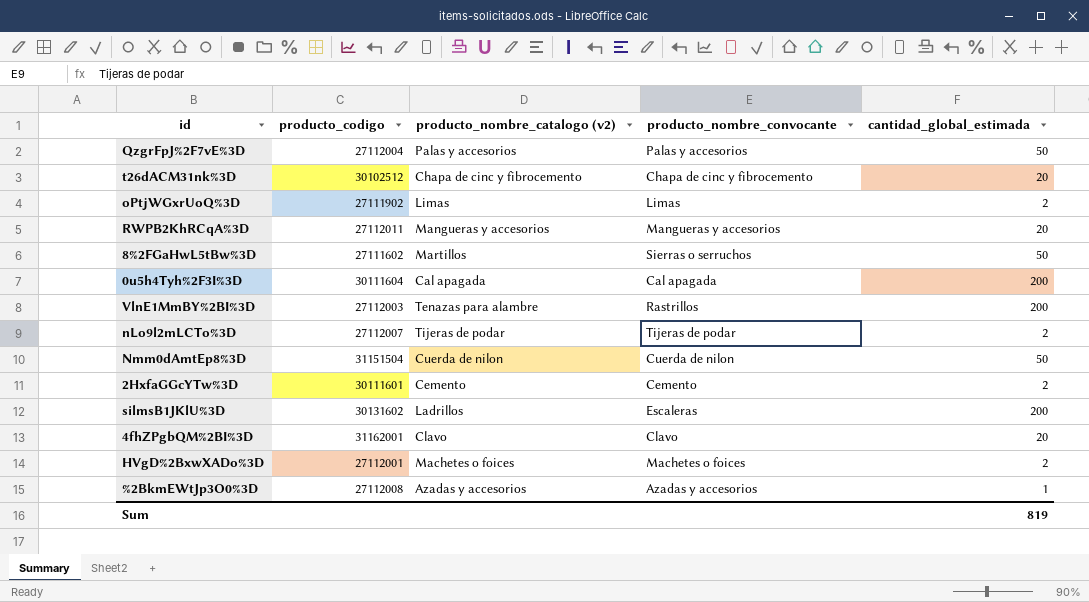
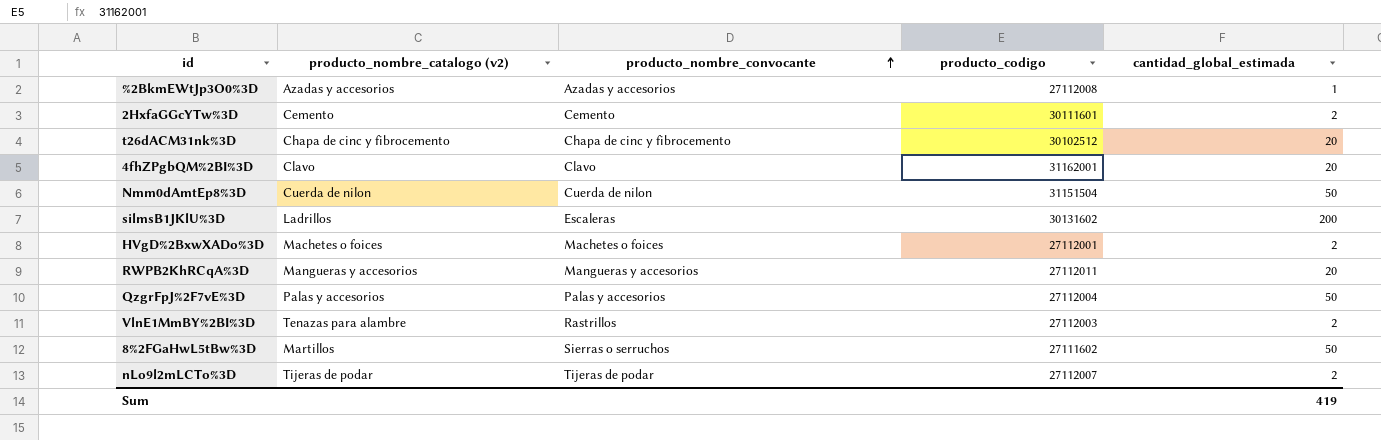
row order: none -> producto_nombre_convocante ascending
column producto_codigo | position: 2 -> 4
row oPtjWGxrUoQ%3D: 27111902 | Limas | Limas | 2 -> none
row 0u5h4Tyh%2F3I%3D: 30111604 | Cal apagada | Cal apagada | 200 -> none
VlnE1MmBY%2BI%3D | cantidad_global_estimada: 200 -> 2
Sum | cantidad_global_estimada: 819 -> 419

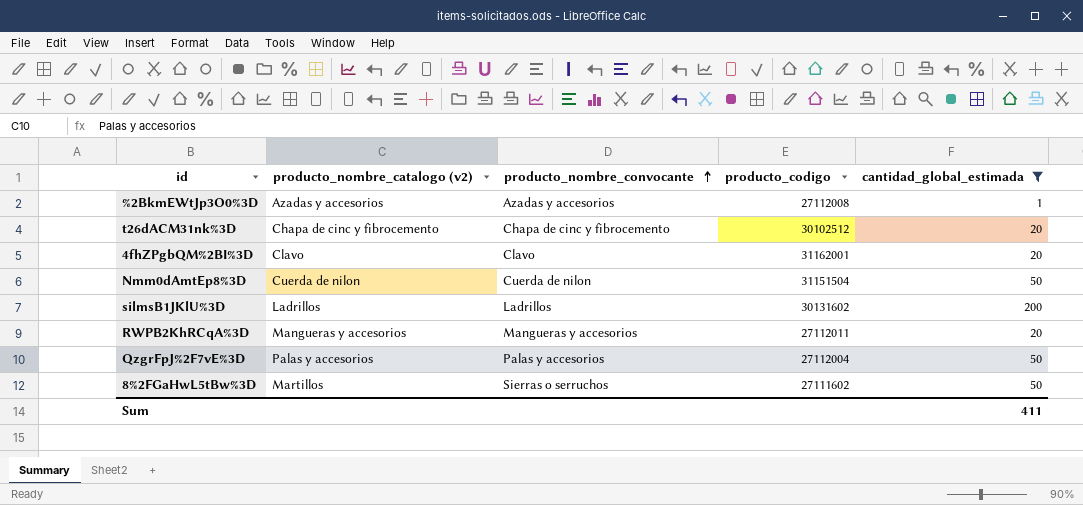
filter: none -> cantidad_global_estimada != 2
silmsB1JKlU%3D | producto_nombre_convocante: Escaleras -> Ladrillos
Sum | cantidad_global_estimada: 419 -> 411

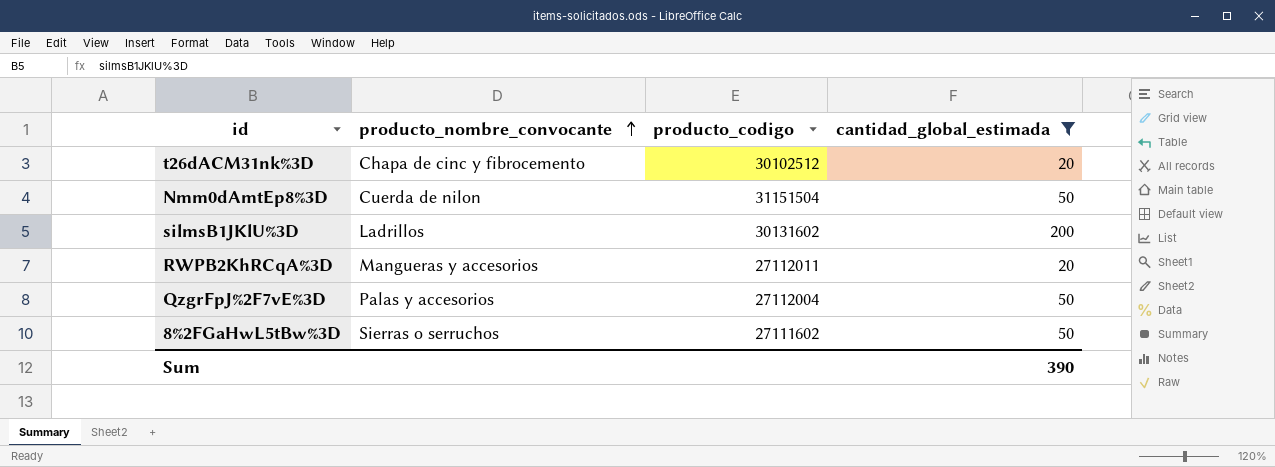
column producto_nombre_catalogo (v2) | position: 2 -> none
row %2BkmEWtJp3O0%3D: Azadas y accesorios | Azadas y accesorios | 27112008 | 1 -> none
row 4fhZPgbQM%2BI%3D: Clavo | Clavo | 31162001 | 20 -> none
Sum | cantidad_global_estimada: 411 -> 390

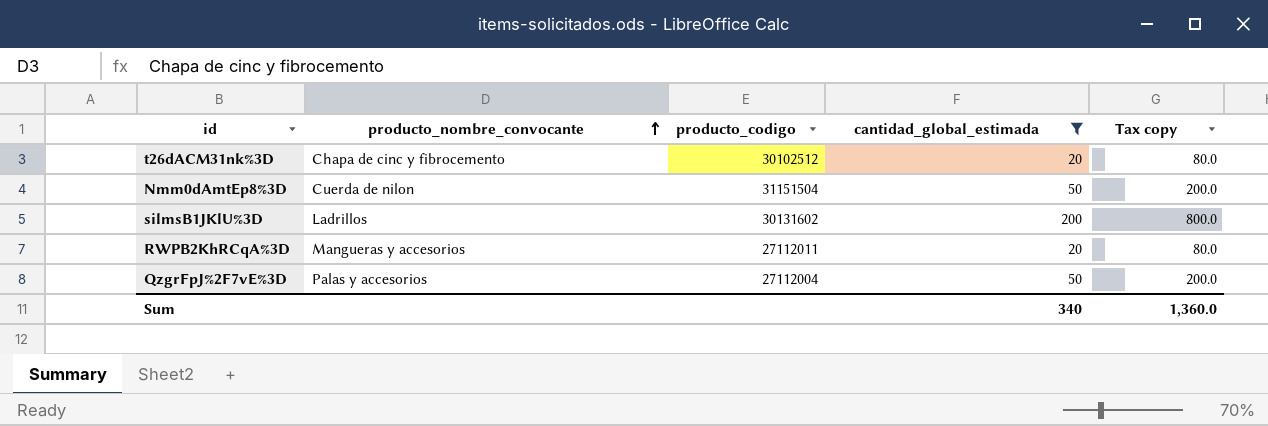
column Tax copy | formula: none -> [cantidad_global_estimada] * 4
row 8%2FGaHwL5tBw%3D: Sierras o serruchos | 27111602 | 50 -> none
Sum | cantidad_global_estimada: 390 -> 340

